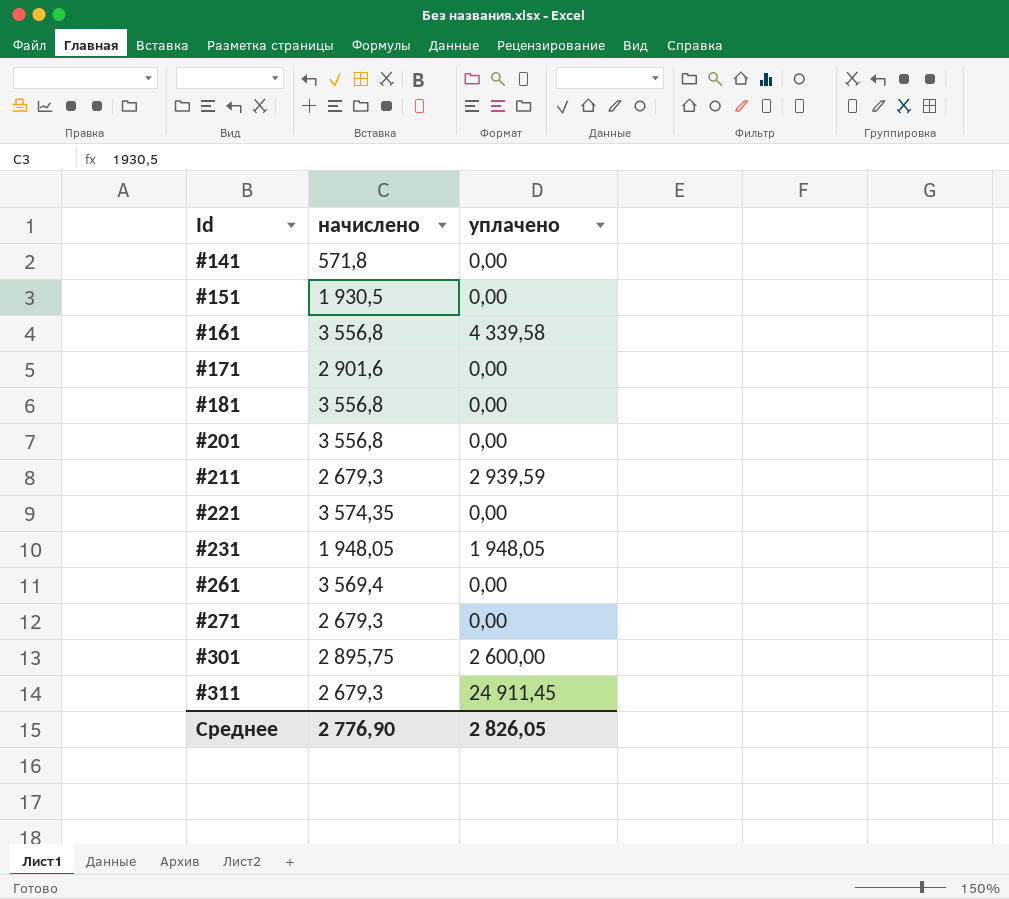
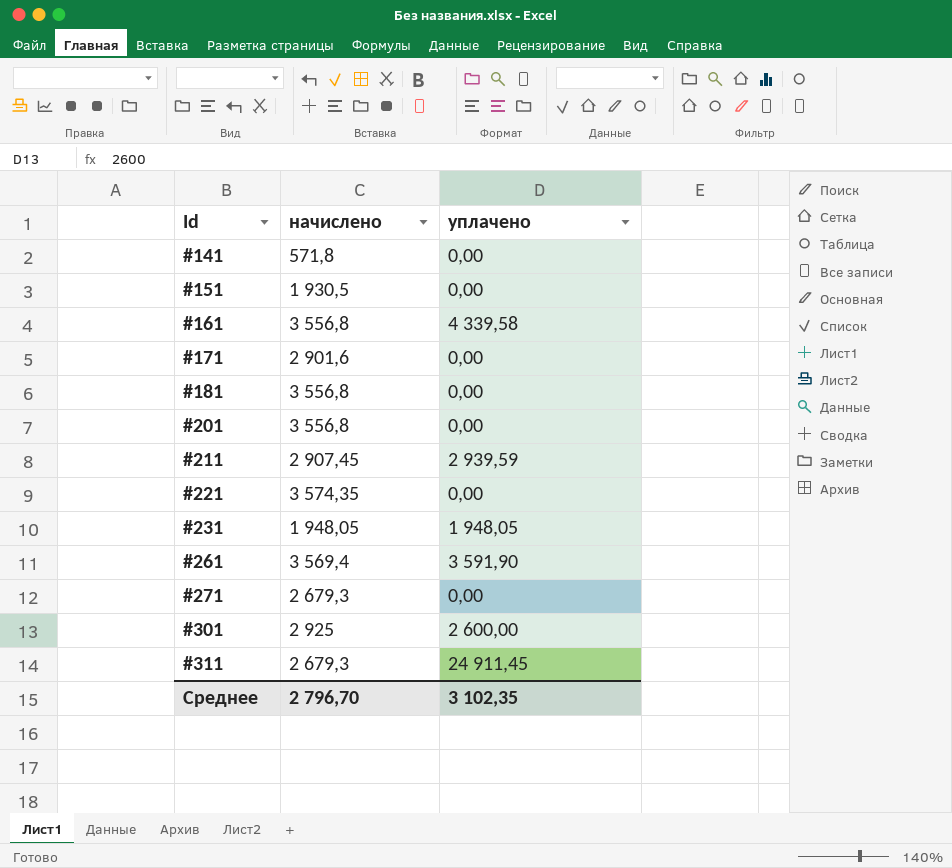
#211 | начислено: 2 679,3 -> 2 907,45
#261 | уплачено: 0,00 -> 3 591,90
#301 | начислено: 2 895,75 -> 2 925
Среднее | начислено: 2 776,90 -> 2 796,70
Среднее | уплачено: 2 826,05 -> 3 102,35

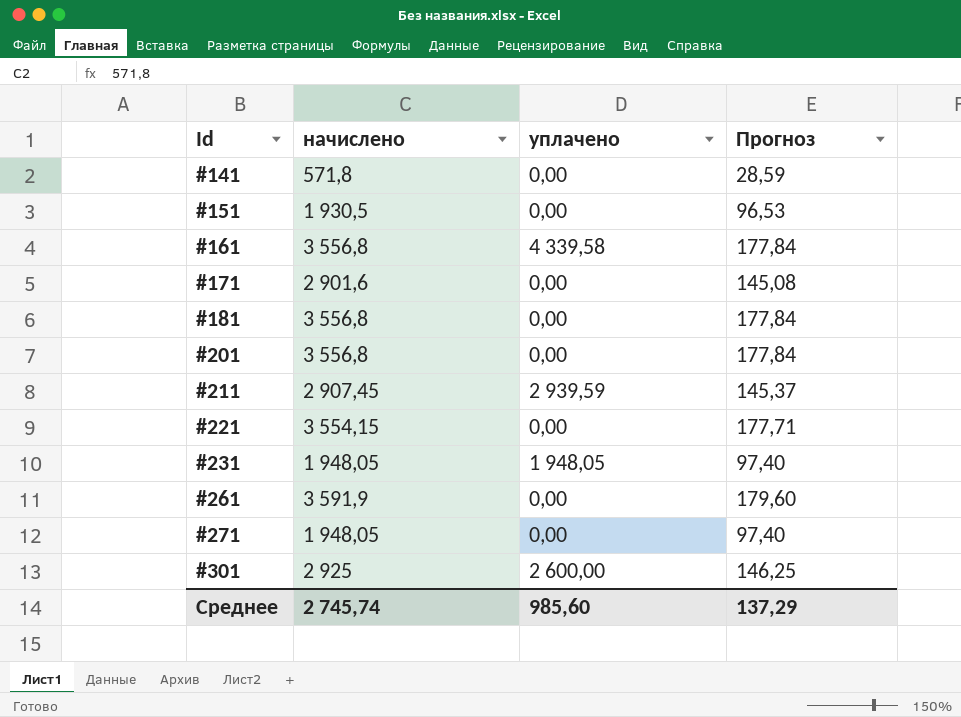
column Прогноз | formula: none -> [начислено] * 0,05
row #311: 2 679,3 | 24 911,45 -> none
#221 | начислено: 3 574,35 -> 3 554,15
#261 | начислено: 3 569,4 -> 3 591,9
#261 | уплачено: 3 591,90 -> 0,00
#271 | начислено: 2 679,3 -> 1 948,05
Среднее | начислено: 2 796,70 -> 2 745,74
Среднее | уплачено: 3 102,35 -> 985,60

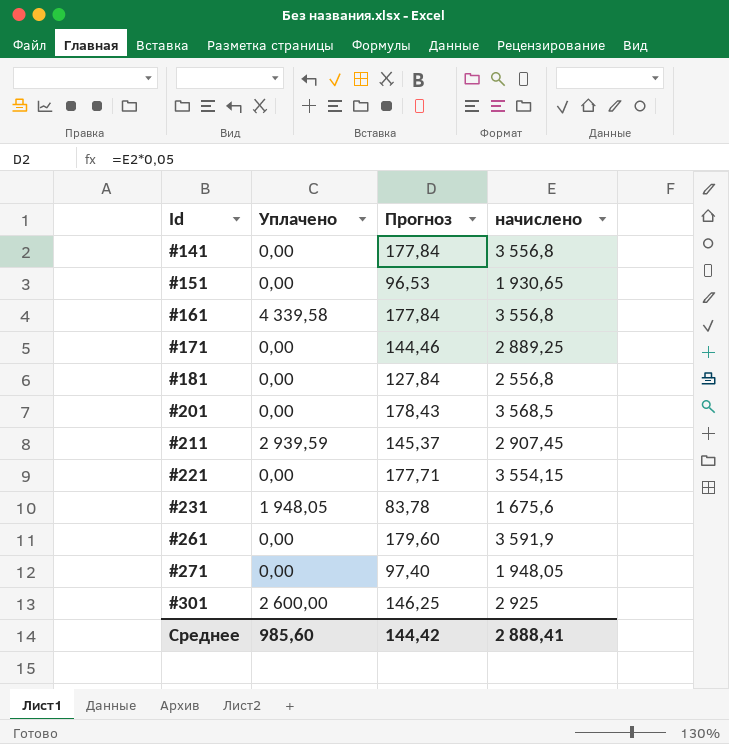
column name: уплачено -> Уплачено
column начислено | position: 2 -> 4
#141 | Прогноз: 28,59 -> 177,84
#141 | начислено: 571,8 -> 3 556,8
#151 | начислено: 1 930,5 -> 1 930,65
#171 | Прогноз: 145,08 -> 144,46
#171 | начислено: 2 901,6 -> 2 889,25
#181 | Прогноз: 177,84 -> 127,84
#181 | начислено: 3 556,8 -> 2 556,8
#201 | Прогноз: 177,84 -> 178,43
#201 | начислено: 3 556,8 -> 3 568,5
#231 | Прогноз: 97,40 -> 83,78
#231 | начислено: 1 948,05 -> 1 675,6
Среднее | Прогноз: 137,29 -> 144,42
Среднее | начислено: 2 745,74 -> 2 888,41

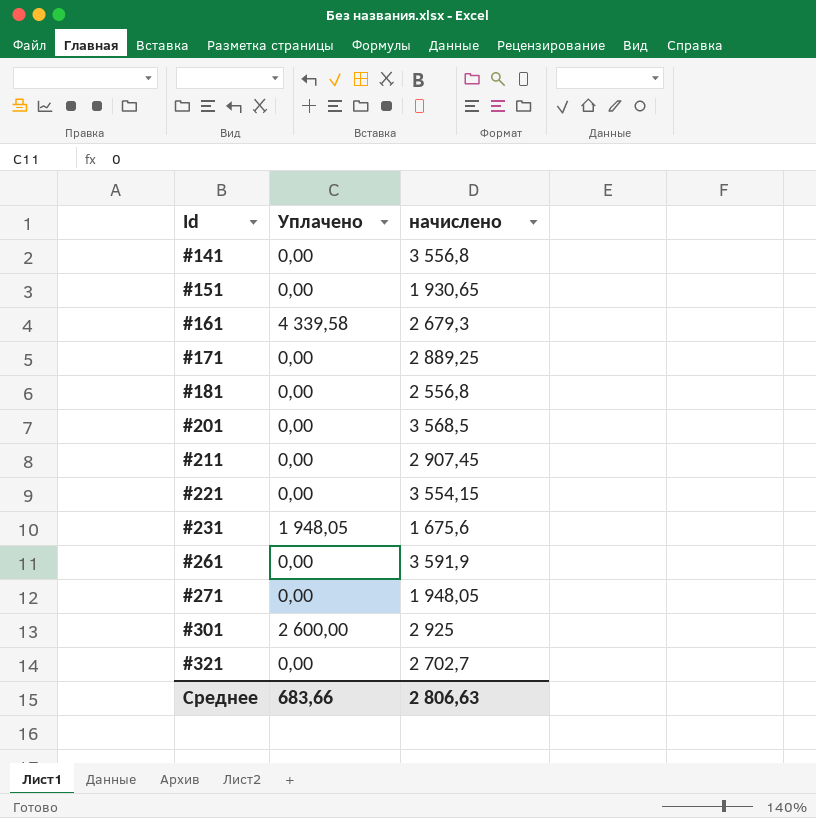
column Прогноз | formula: [начислено] * 0,05 -> none
#161 | начислено: 3 556,8 -> 2 679,3
#211 | Уплачено: 2 939,59 -> 0,00
row #321: none -> 0,00 | 2 702,7
Среднее | Уплачено: 985,60 -> 683,66
Среднее | начислено: 2 888,41 -> 2 806,63

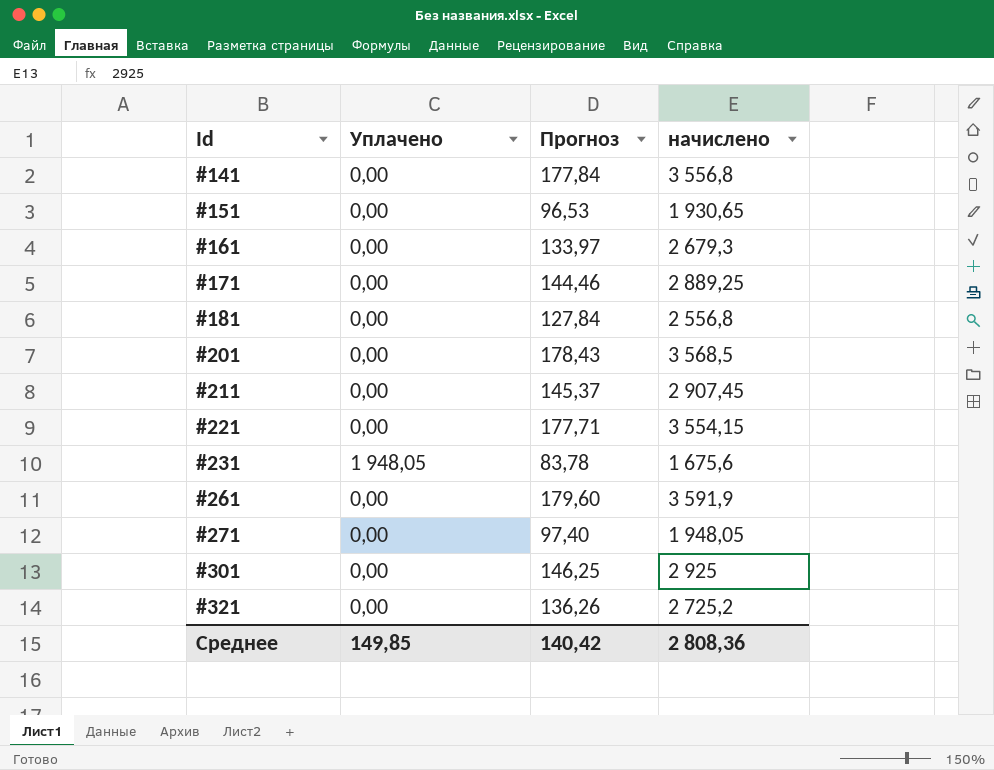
column Прогноз | formula: none -> [начислено] * 0,05
#161 | Уплачено: 4 339,58 -> 0,00
#301 | Уплачено: 2 600,00 -> 0,00
#321 | начислено: 2 702,7 -> 2 725,2
Среднее | Уплачено: 683,66 -> 149,85
Среднее | начислено: 2 806,63 -> 2 808,36

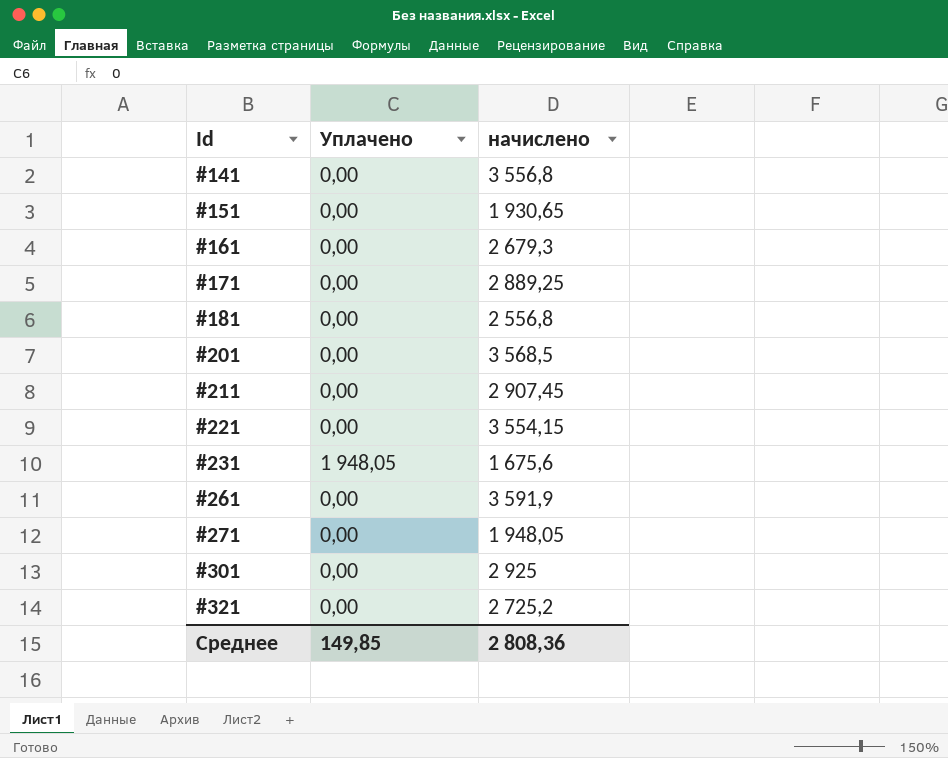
column Прогноз | formula: [начислено] * 0,05 -> none

